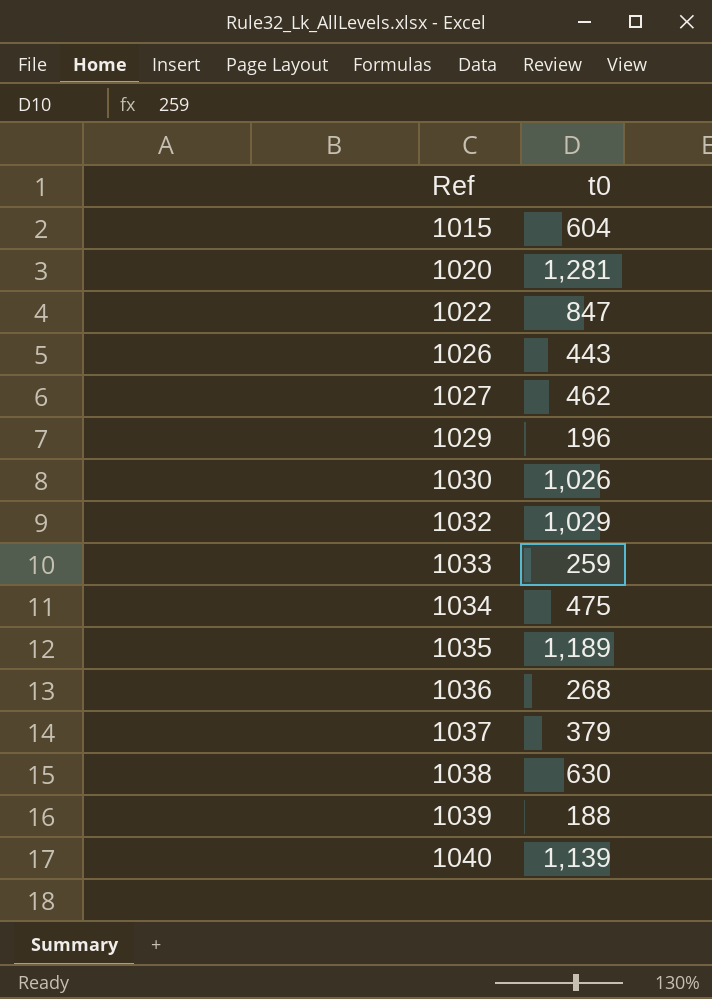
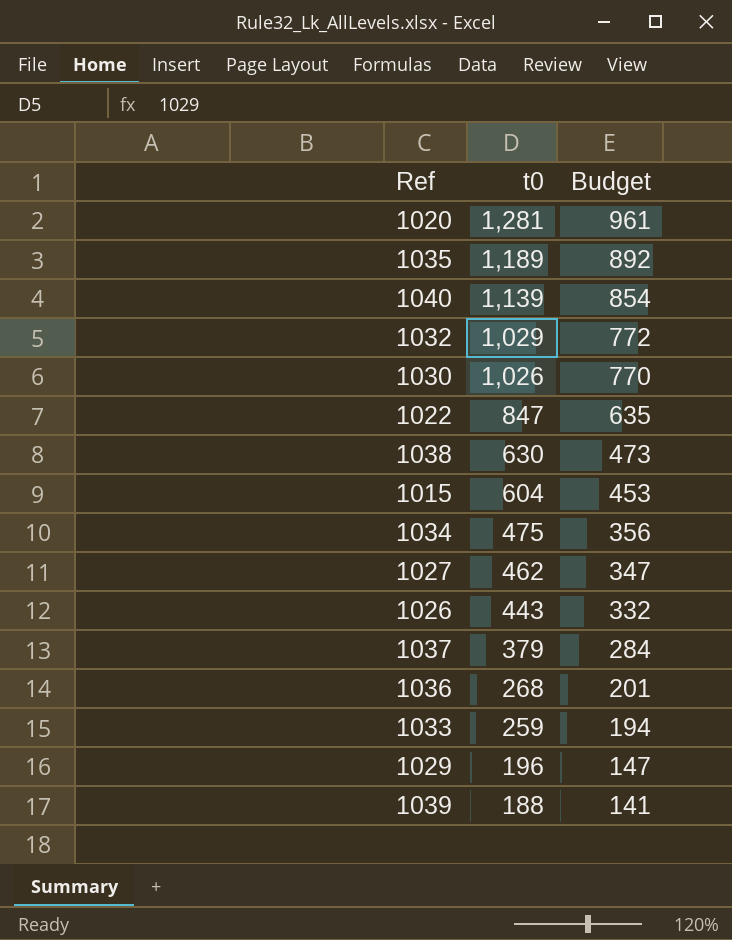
row order: Ref ascending -> t0 descending
column Budget | formula: none -> [t0] * 0.75

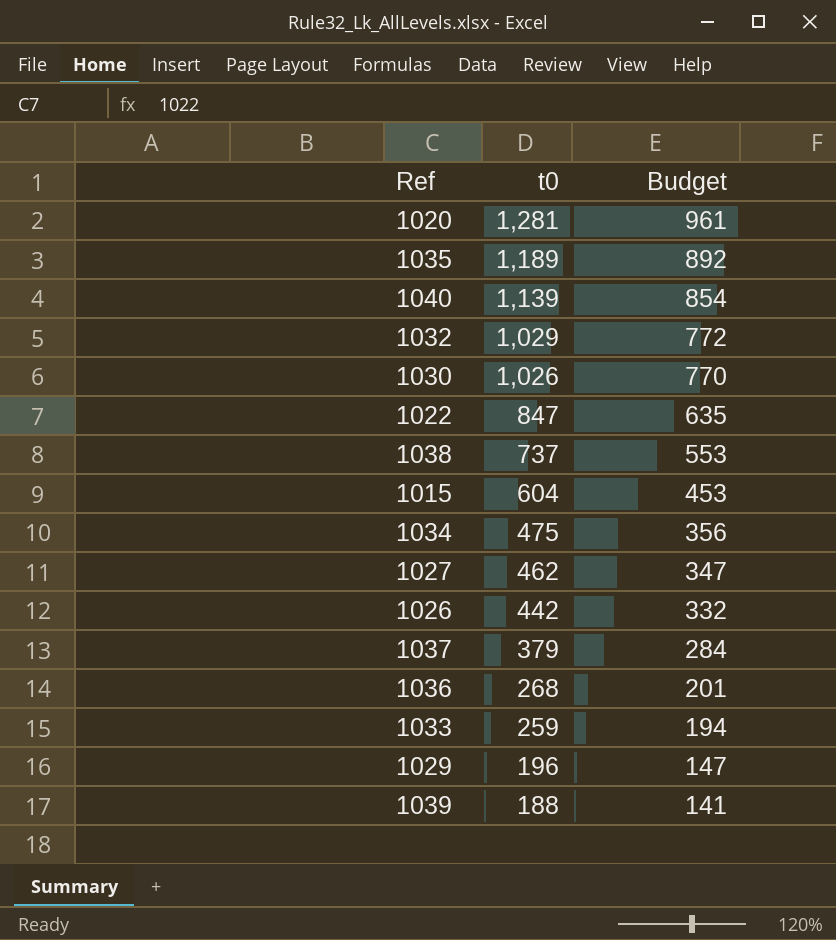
1038 | t0: 630 -> 737
1038 | Budget: 473 -> 553
1026 | t0: 443 -> 442

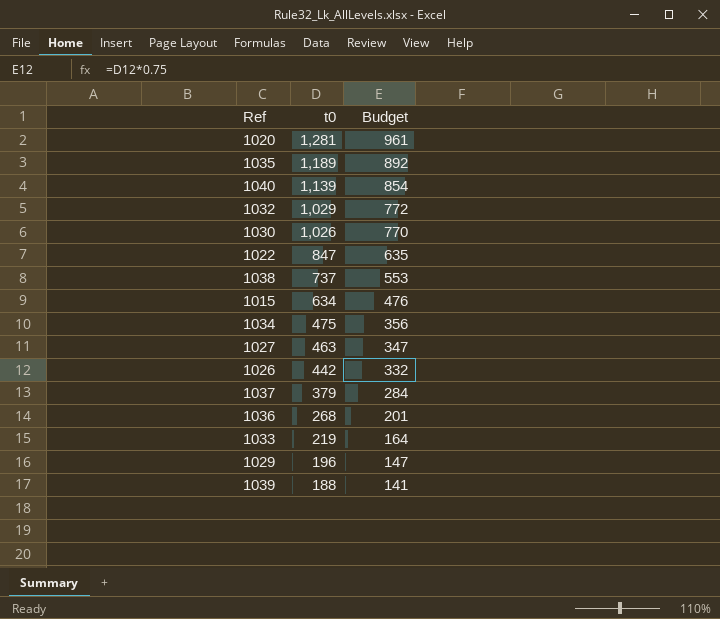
1015 | t0: 604 -> 634
1015 | Budget: 453 -> 476
1027 | t0: 462 -> 463
1033 | t0: 259 -> 219
1033 | Budget: 194 -> 164

